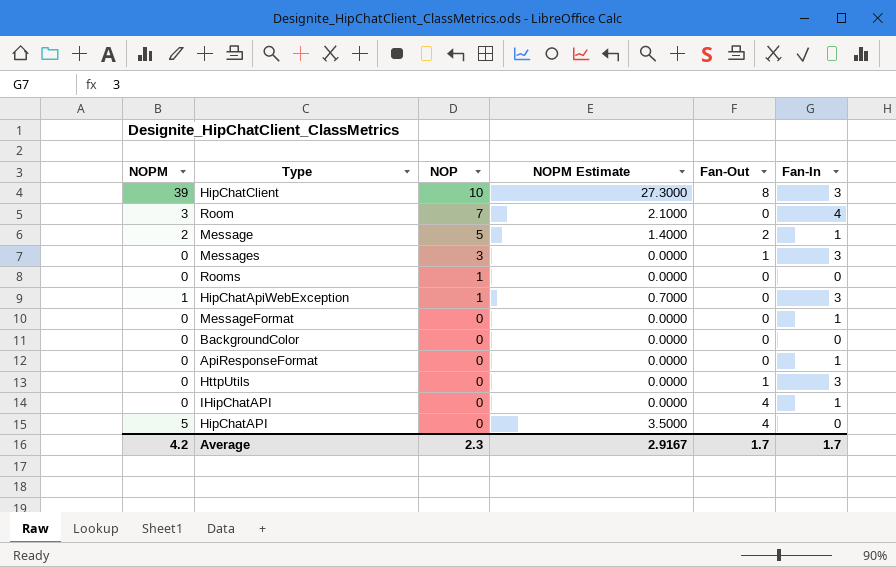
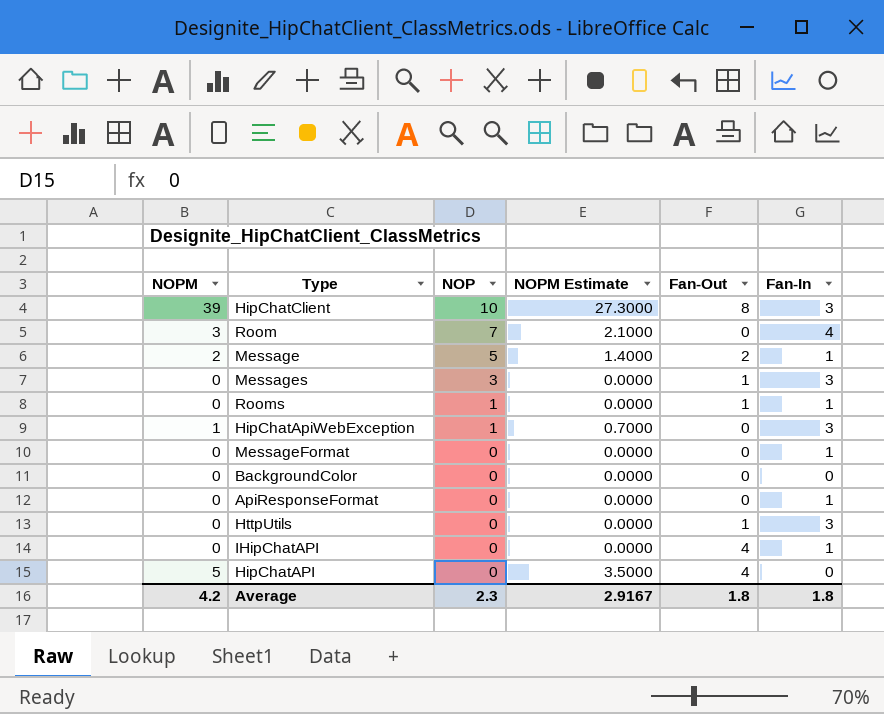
Rooms | Fan-Out: 0 -> 1
Rooms | Fan-In: 0 -> 1
Average | Fan-Out: 1.7 -> 1.8
Average | Fan-In: 1.7 -> 1.8

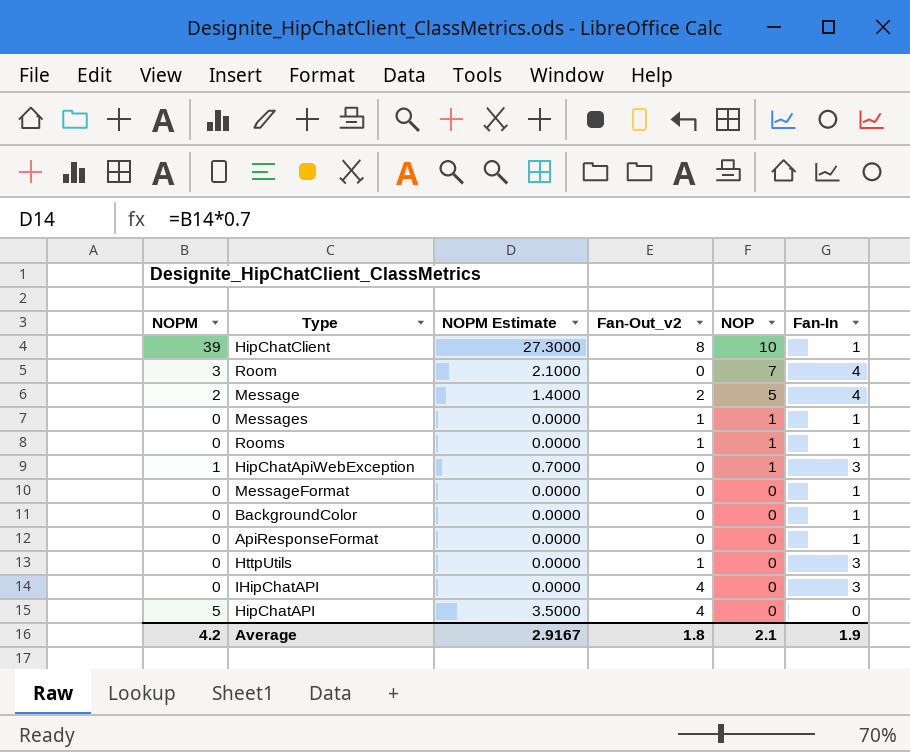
column name: Fan-Out -> Fan-Out_v2
column NOP | position: 3 -> 5
HipChatClient | Fan-In: 3 -> 1
Message | Fan-In: 1 -> 4
Messages | NOP: 3 -> 1
Messages | Fan-In: 3 -> 1
BackgroundColor | Fan-In: 0 -> 1
IHipChatAPI | Fan-In: 1 -> 3
Average | NOP: 2.3 -> 2.1
Average | Fan-In: 1.8 -> 1.9

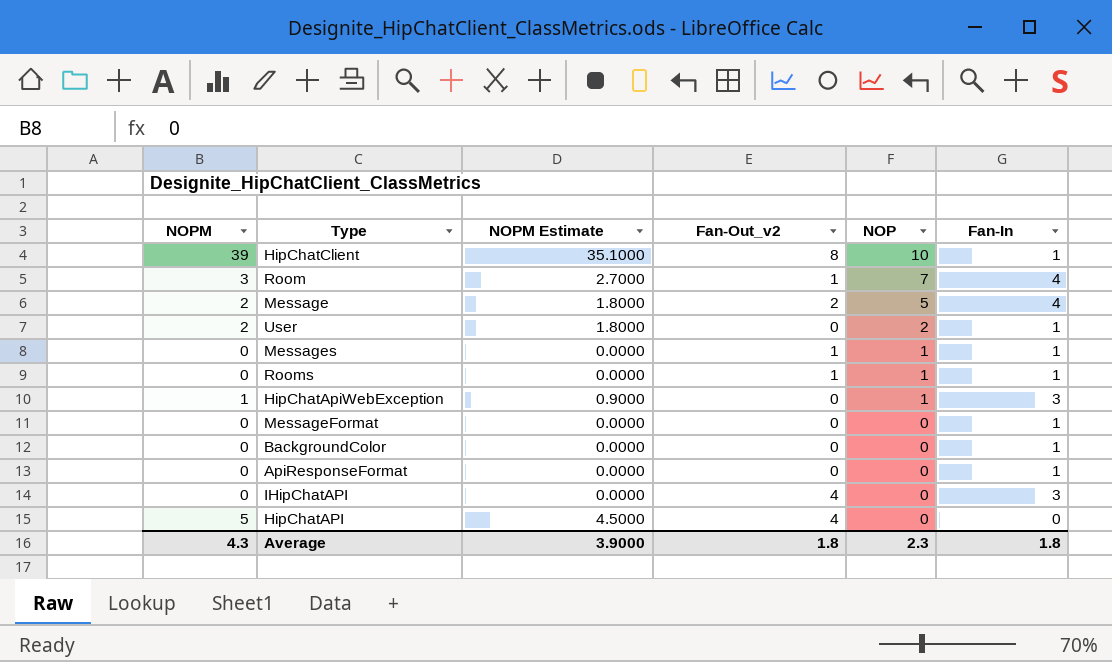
column NOPM Estimate | formula: [NOPM] * 0.7 -> [NOPM] * 0.9
row HttpUtils: 0 | 0.0000 | 1 | 0 | 3 -> none
Room | Fan-Out_v2: 0 -> 1
row User: none -> 2 | 1.8000 | 0 | 2 | 1
Average | NOPM: 4.2 -> 4.3
Average | NOPM Estimate: 2.9167 -> 3.9000
Average | NOP: 2.1 -> 2.3
Average | Fan-In: 1.9 -> 1.8

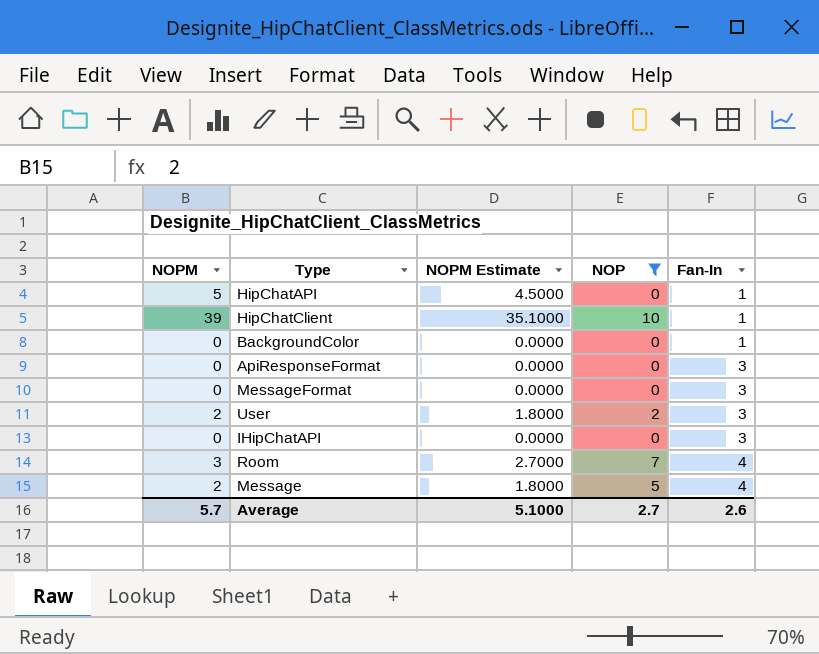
filter: none -> NOP != 1
row order: NOP descending -> Fan-In ascending
column Fan-Out_v2 | position: 4 -> none
HipChatAPI | Fan-In: 0 -> 1
ApiResponseFormat | Fan-In: 1 -> 3
MessageFormat | Fan-In: 1 -> 3
User | Fan-In: 1 -> 3
Average | NOPM: 4.3 -> 5.7
Average | NOPM Estimate: 3.9000 -> 5.1000
Average | NOP: 2.3 -> 2.7
Average | Fan-In: 1.8 -> 2.6

